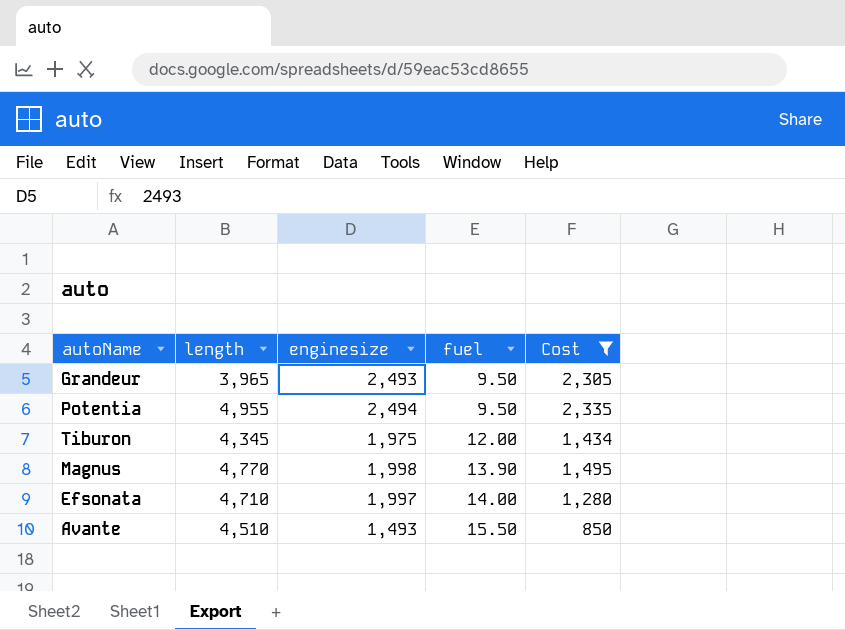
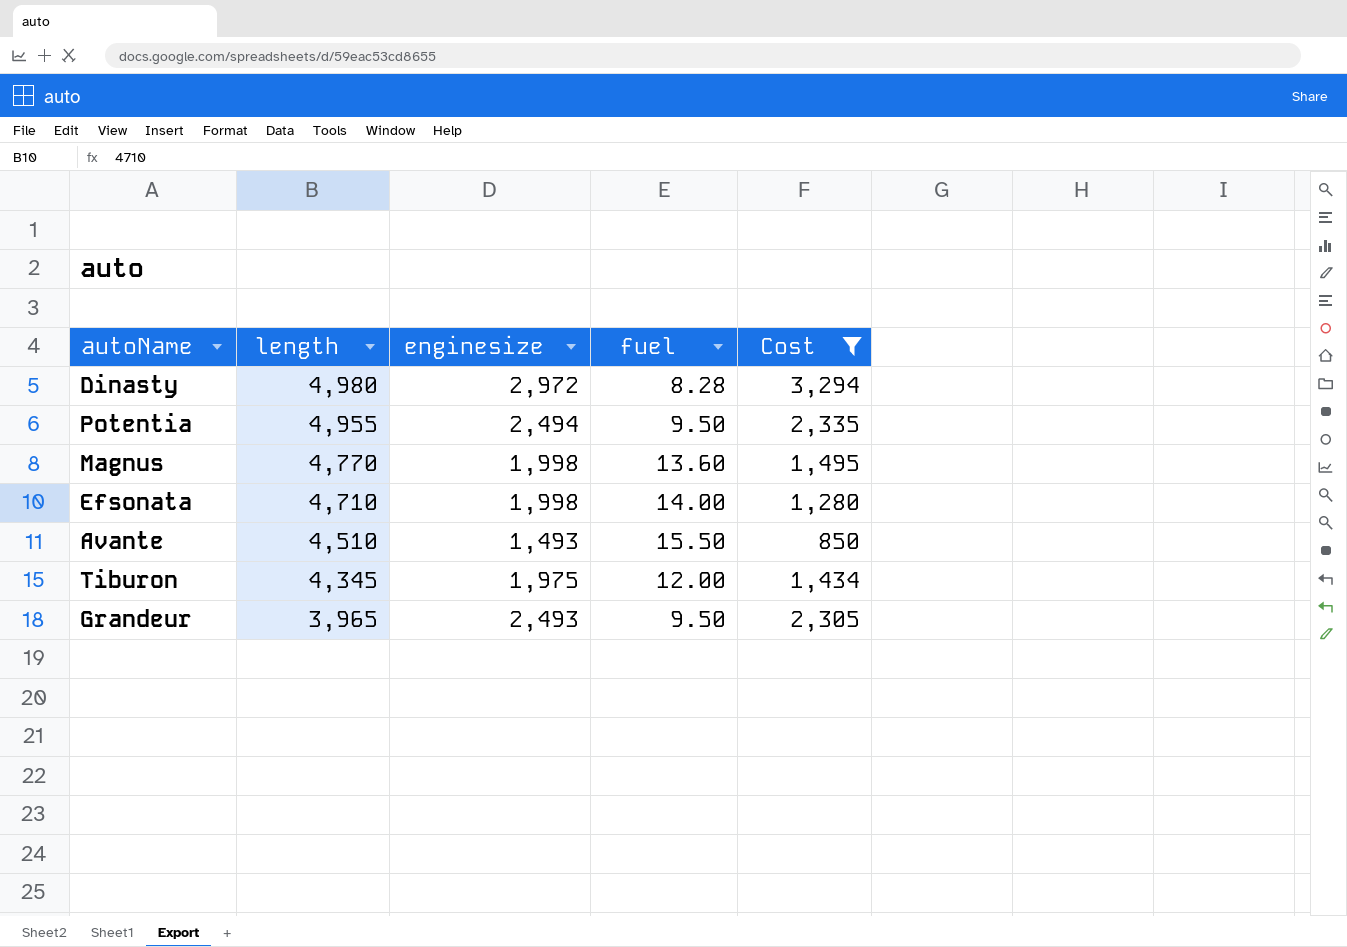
row order: fuel ascending -> length descending
row Dinasty: none -> 4,980 | 2,972 | 8.28 | 3,294
Magnus | fuel: 13.90 -> 13.60
Efsonata | enginesize: 1,997 -> 1,998

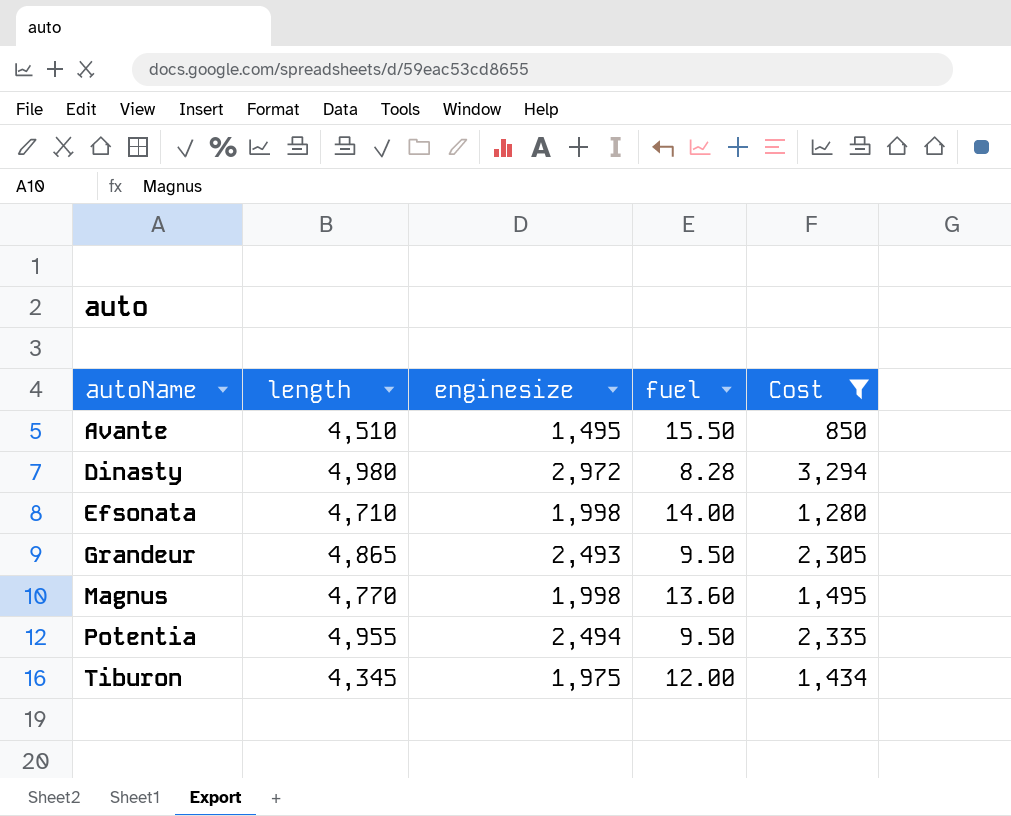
row order: length descending -> autoName ascending
Avante | enginesize: 1,493 -> 1,495
Grandeur | length: 3,965 -> 4,865

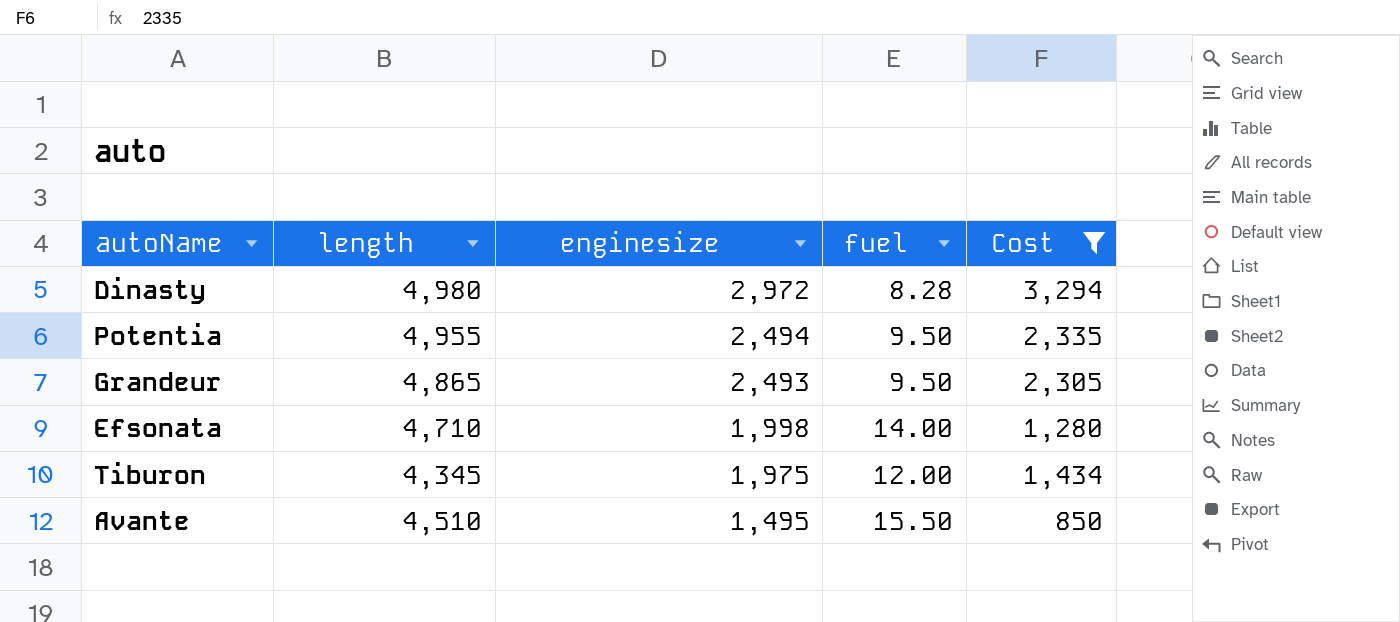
row order: autoName ascending -> enginesize descending
row Magnus: 4,770 | 1,998 | 13.60 | 1,495 -> none

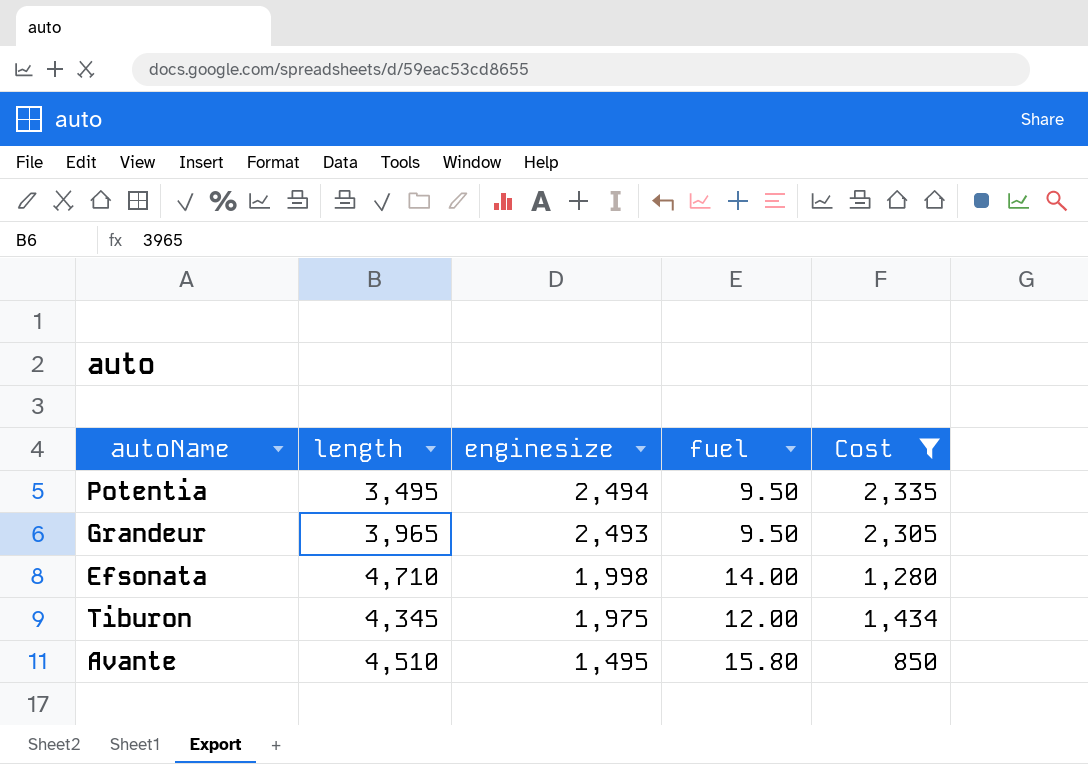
row Dinasty: 4,980 | 2,972 | 8.28 | 3,294 -> none
Potentia | length: 4,955 -> 3,495
Grandeur | length: 4,865 -> 3,965
Avante | fuel: 15.50 -> 15.80

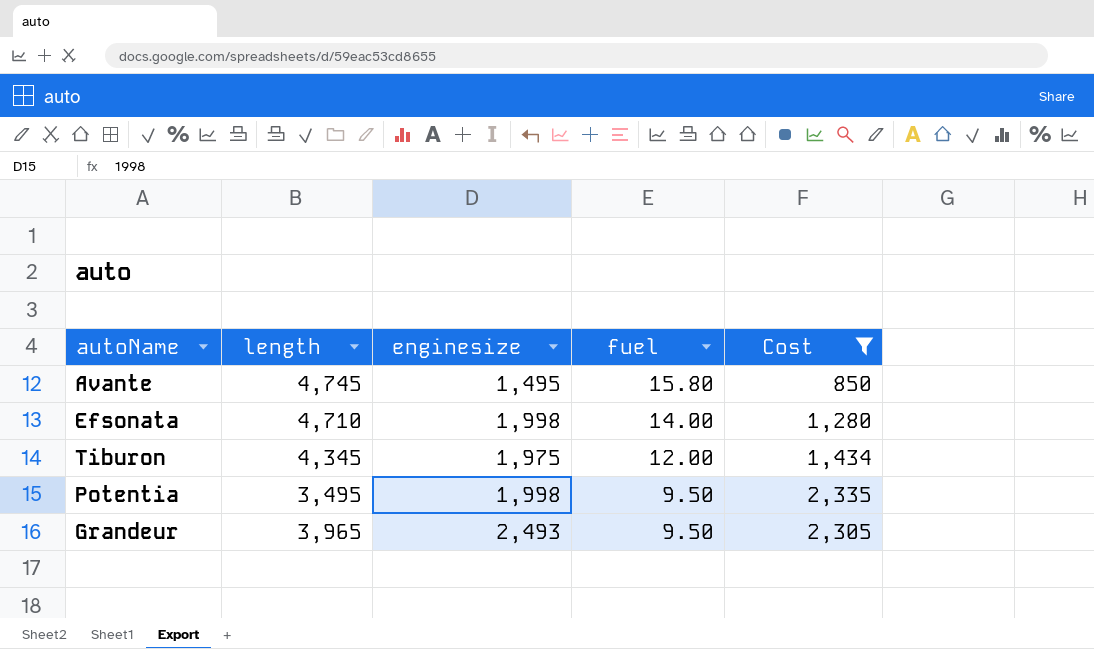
row order: enginesize descending -> fuel descending
Avante | length: 4,510 -> 4,745
Potentia | enginesize: 2,494 -> 1,998

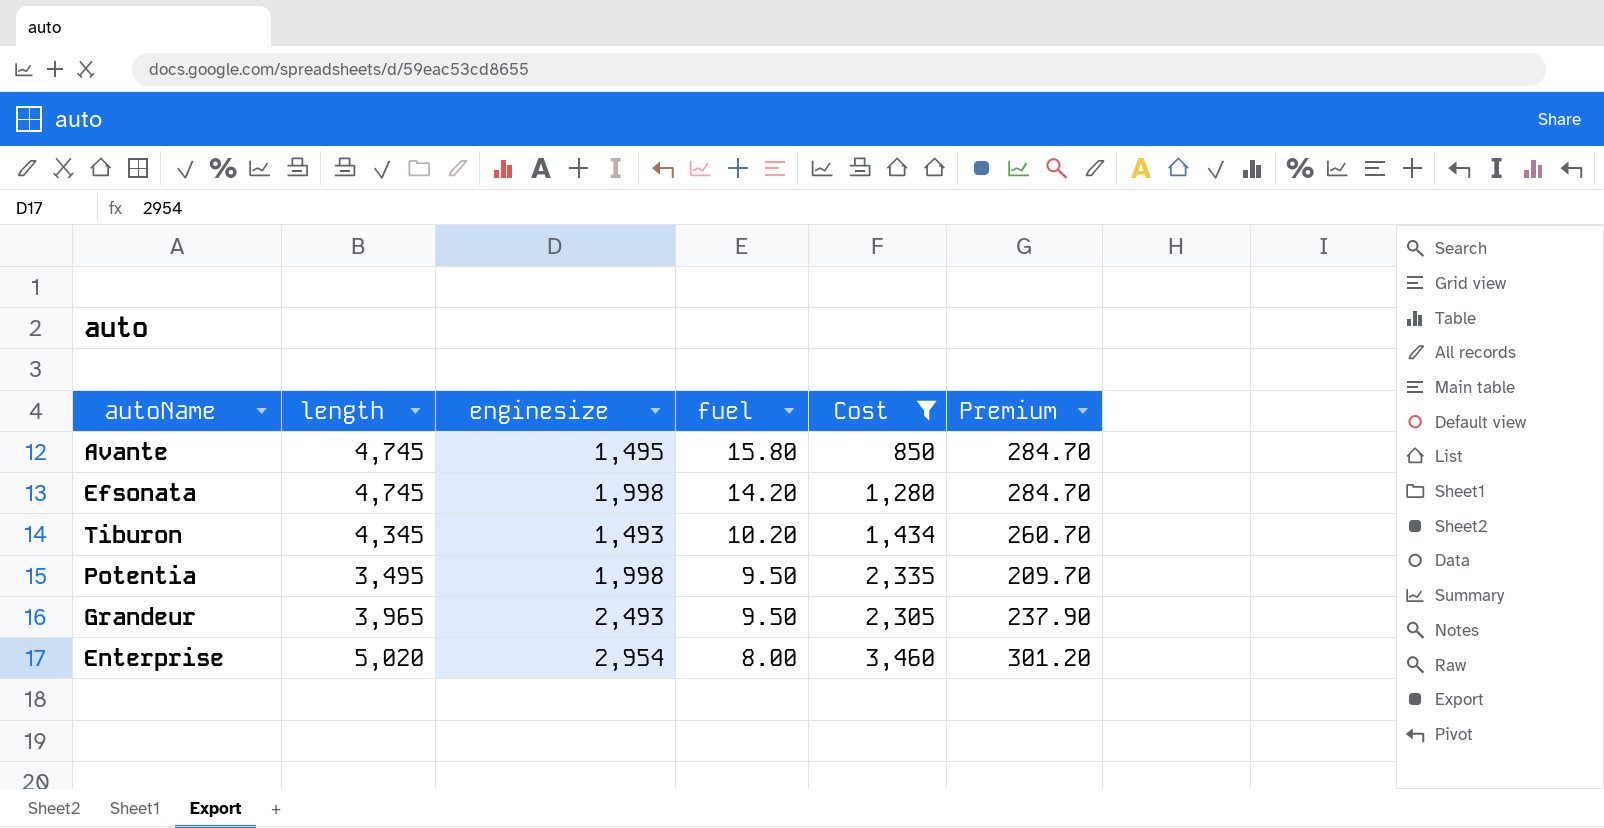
column Premium | formula: none -> [length] * 0.06
Efsonata | length: 4,710 -> 4,745
Efsonata | fuel: 14.00 -> 14.20
Tiburon | enginesize: 1,975 -> 1,493
Tiburon | fuel: 12.00 -> 10.20
row Enterprise: none -> 5,020 | 2,954 | 8.00 | 3,460 | 301.20

